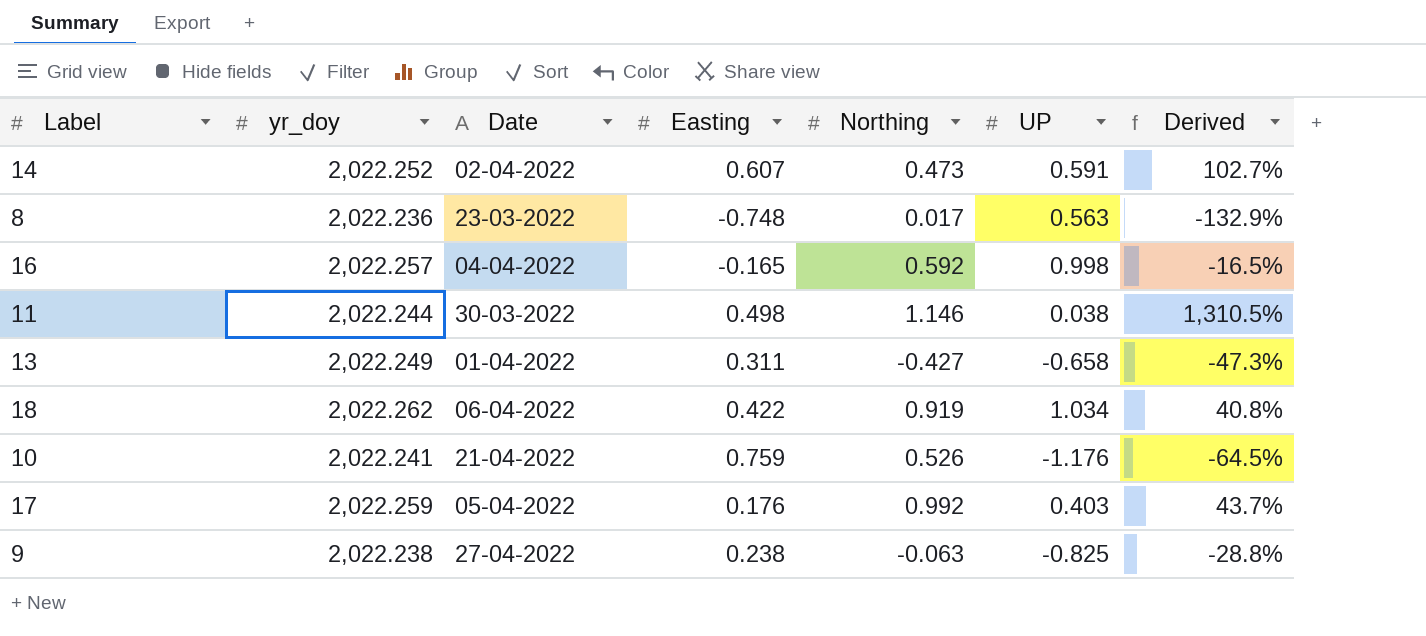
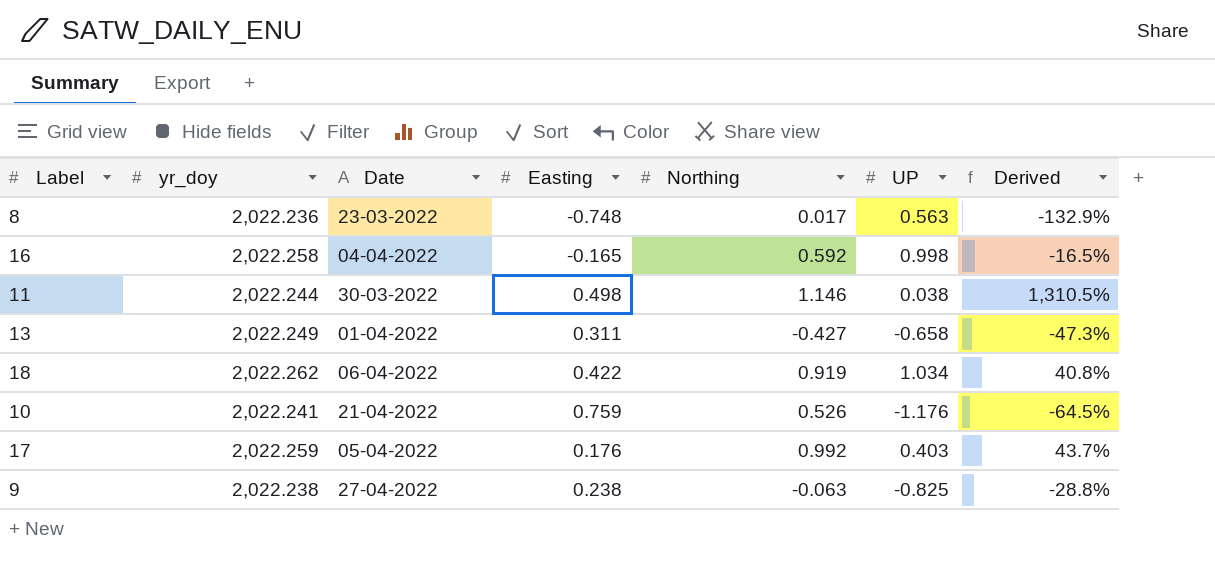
row 14: 2,022.252 | 02-04-2022 | 0.607 | 0.473 | 0.591 | 102.7% -> none
16 | yr_doy: 2,022.257 -> 2,022.258

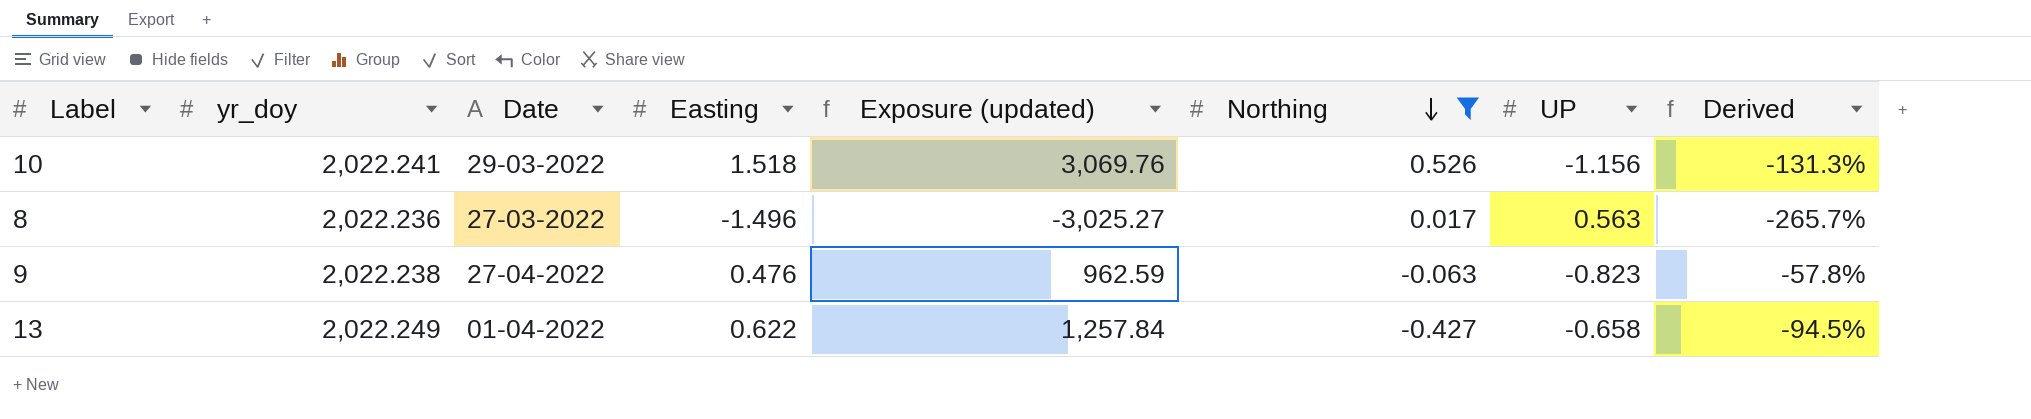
filter: none -> Northing <= 0.526
row order: none -> Northing descending
column Exposure (updated) | formula: none -> [yr_doy] * [Easting]
10 | Date: 21-04-2022 -> 29-03-2022
10 | Easting: 0.759 -> 1.518
10 | UP: -1.176 -> -1.156
10 | Derived: -64.5% -> -131.3%
8 | Date: 23-03-2022 -> 27-03-2022
8 | Easting: -0.748 -> -1.496
8 | Derived: -132.9% -> -265.7%
9 | Easting: 0.238 -> 0.476
9 | UP: -0.825 -> -0.823
9 | Derived: -28.8% -> -57.8%
13 | Easting: 0.311 -> 0.622
13 | Derived: -47.3% -> -94.5%

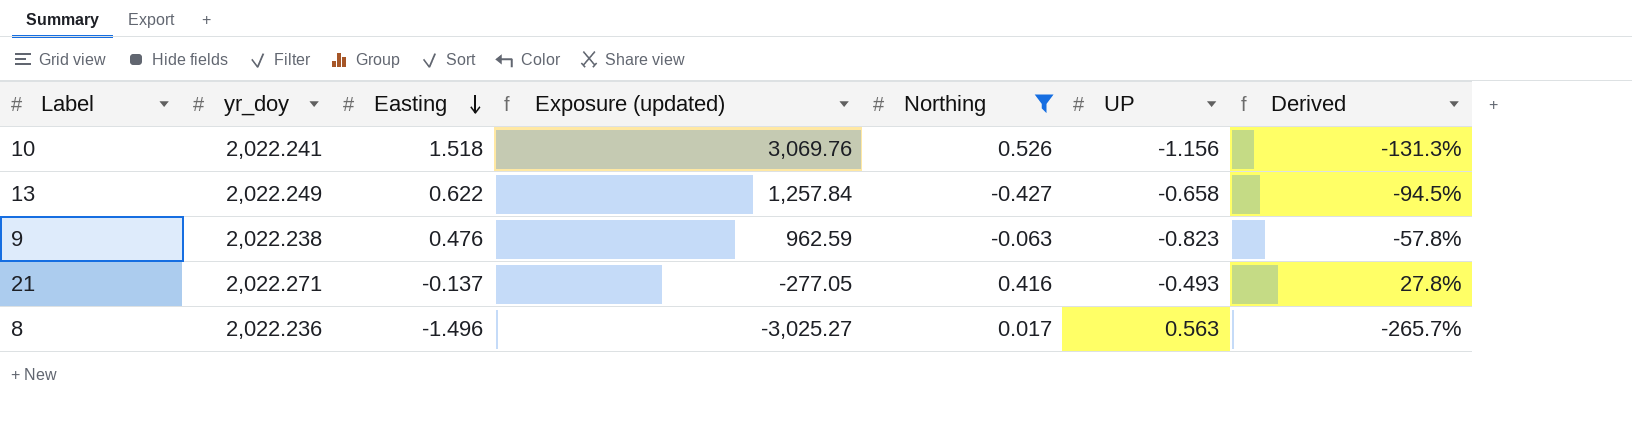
row order: Northing descending -> Easting descending
column Date | position: 3 -> none
row 21: none -> 2,022.271 | -0.137 | -277.05 | 0.416 | -0.493 | 27.8%

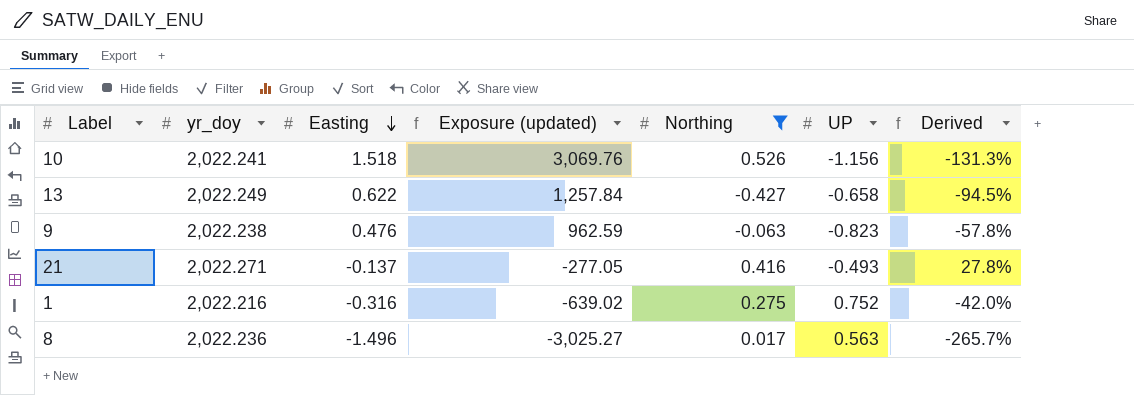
row 1: none -> 2,022.216 | -0.316 | -639.02 | 0.275 | 0.752 | -42.0%

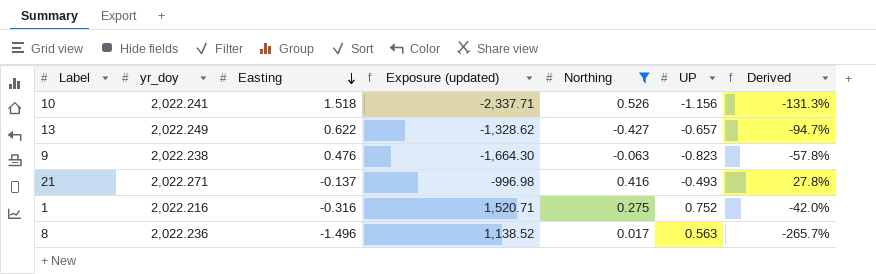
column Exposure (updated) | formula: [yr_doy] * [Easting] -> [yr_doy] * [UP]
13 | UP: -0.658 -> -0.657
13 | Derived: -94.5% -> -94.7%

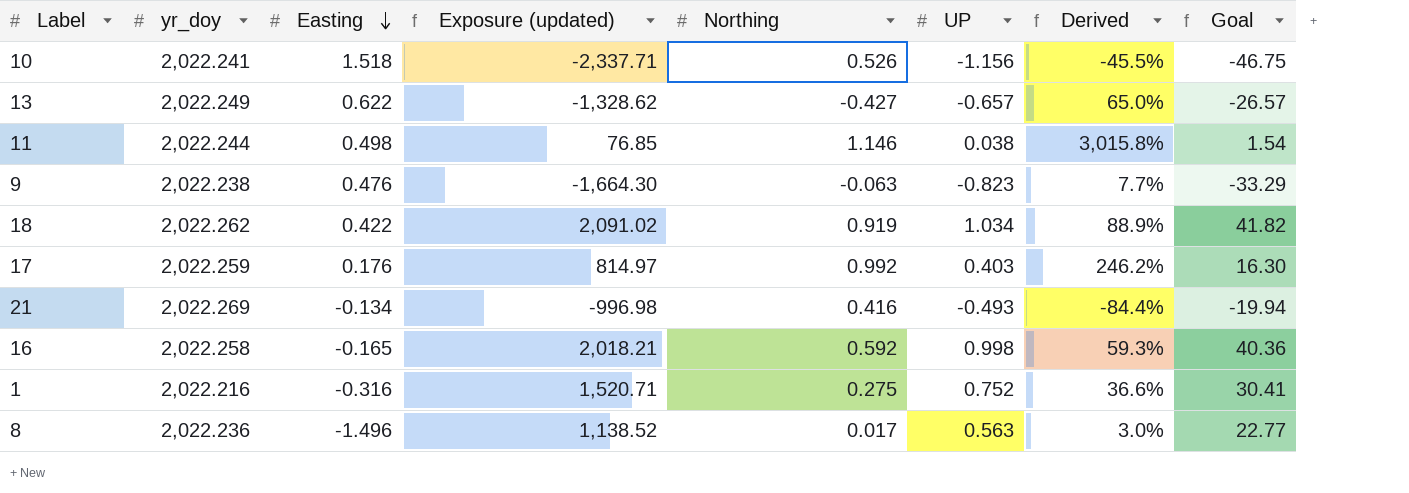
filter: Northing <= 0.526 -> none
column Derived | formula: [Easting] / [UP] -> [Northing] / [UP]
column Goal | formula: none -> [Exposure (updated)] * 0.02
21 | yr_doy: 2,022.271 -> 2,022.269
21 | Easting: -0.137 -> -0.134

